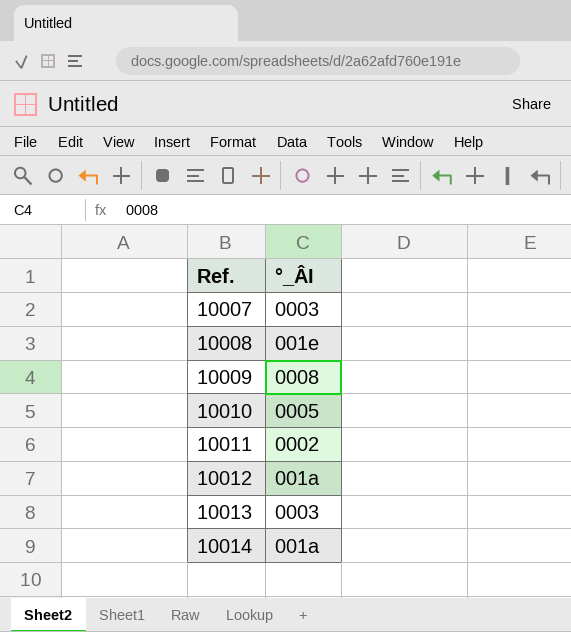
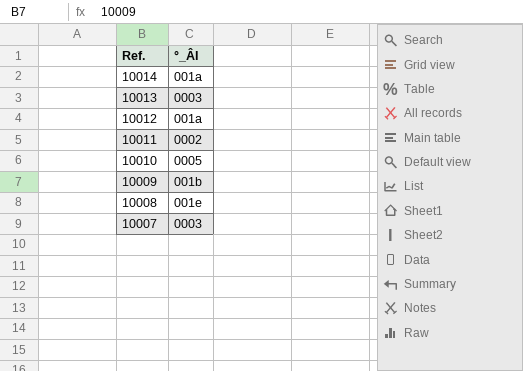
row order: Ref. ascending -> Ref. descending
10009 | °_ÂI: 0008 -> 001b

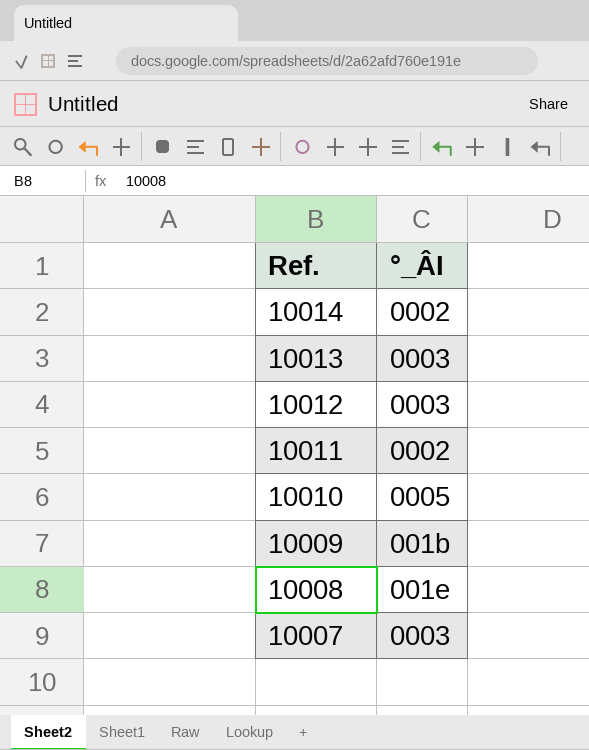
10014 | °_ÂI: 001a -> 0002
10012 | °_ÂI: 001a -> 0003

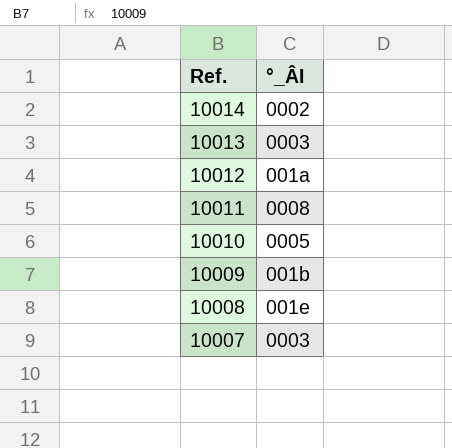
10012 | °_ÂI: 0003 -> 001a
10011 | °_ÂI: 0002 -> 0008

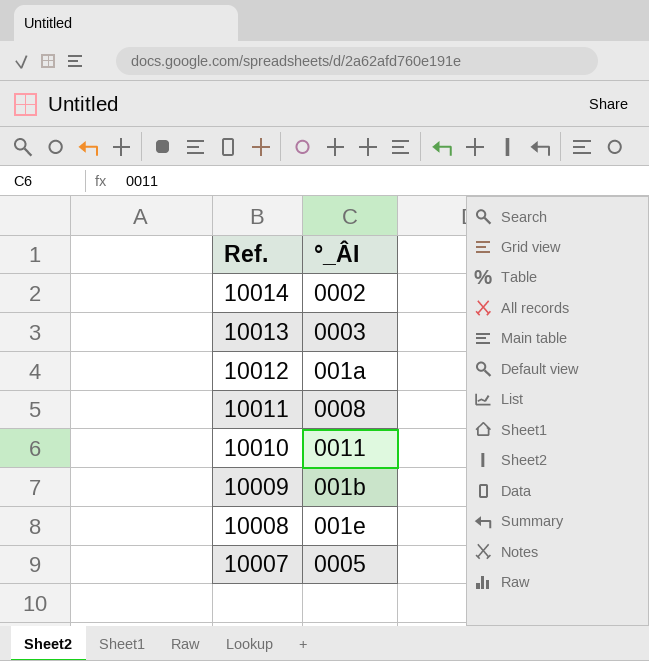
10010 | °_ÂI: 0005 -> 0011
10007 | °_ÂI: 0003 -> 0005

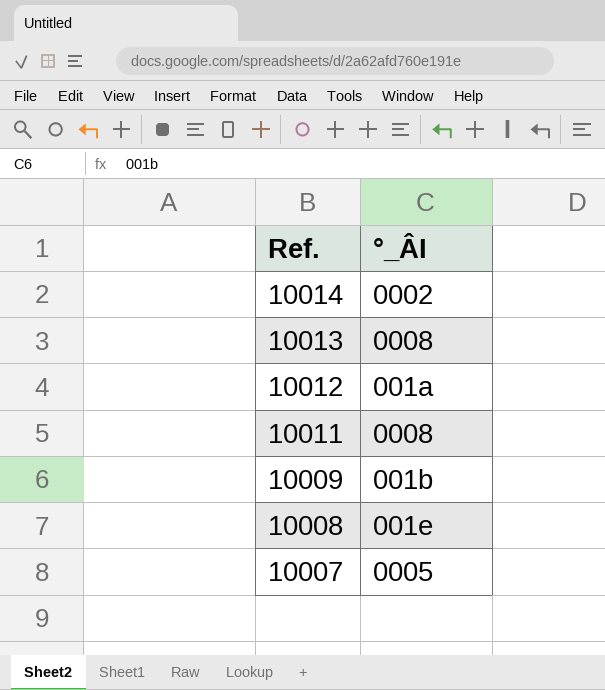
row 10010: 0011 -> none
10013 | °_ÂI: 0003 -> 0008

